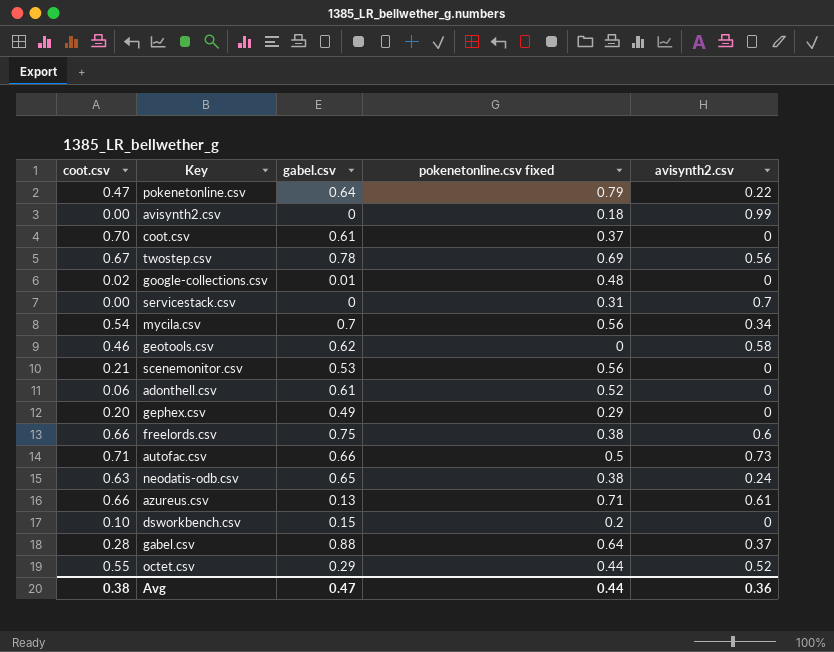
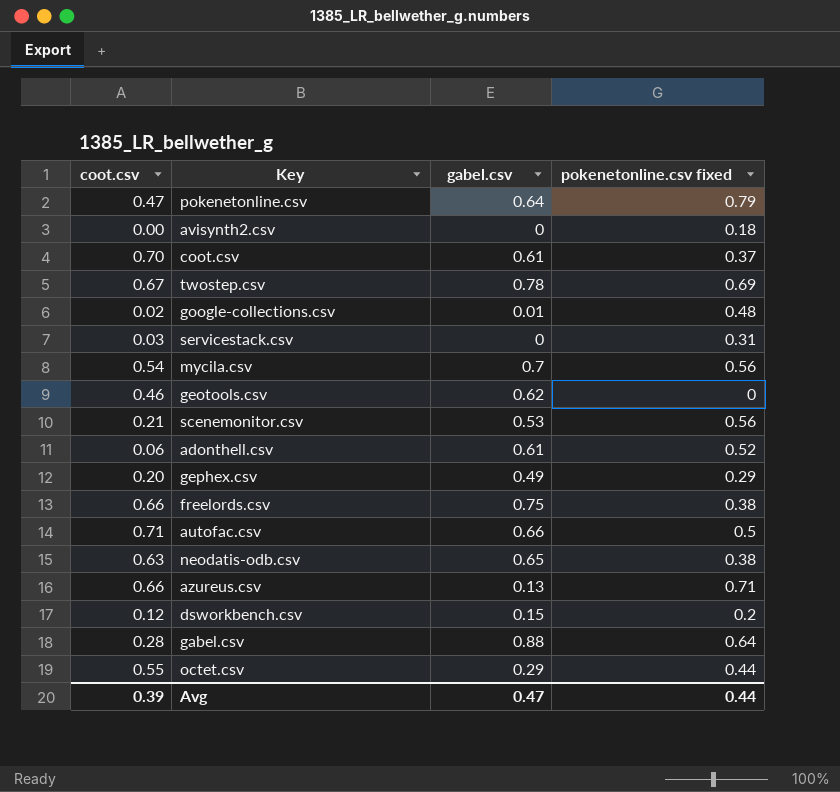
column avisynth2.csv | position: 5 -> none
servicestack.csv | coot.csv: 0.00 -> 0.03
dsworkbench.csv | coot.csv: 0.10 -> 0.12
Avg | coot.csv: 0.38 -> 0.39

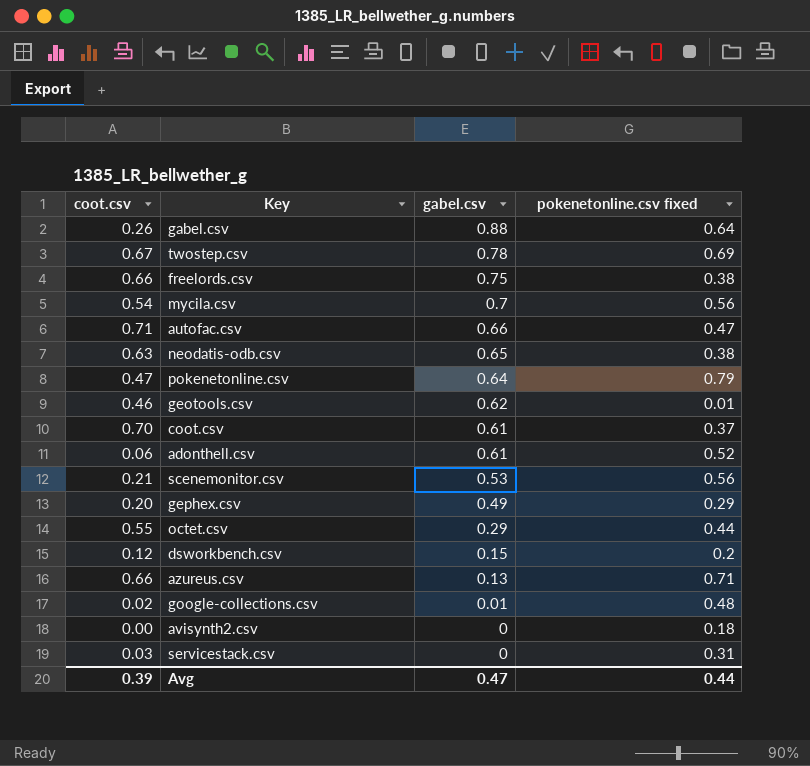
row order: none -> gabel.csv descending
gabel.csv | coot.csv: 0.28 -> 0.26
autofac.csv | pokenetonline.csv fixed: 0.5 -> 0.47
geotools.csv | pokenetonline.csv fixed: 0 -> 0.01

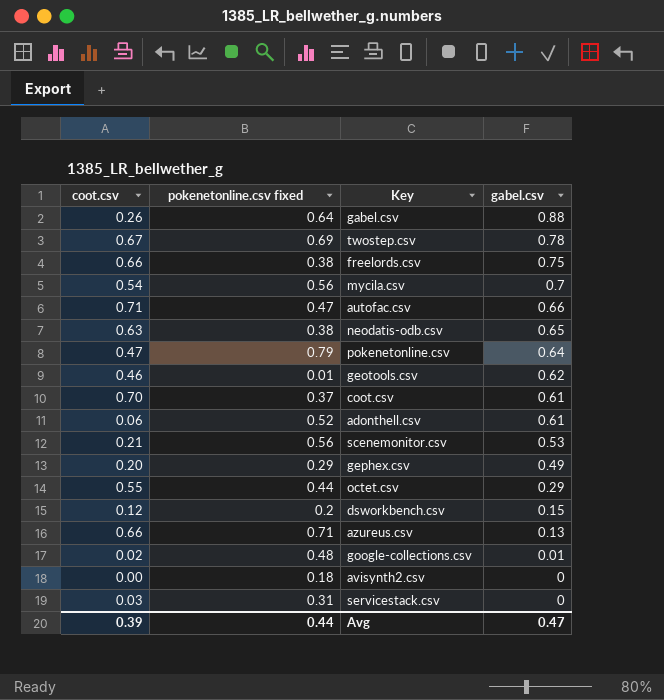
column pokenetonline.csv fixed | position: 4 -> 2

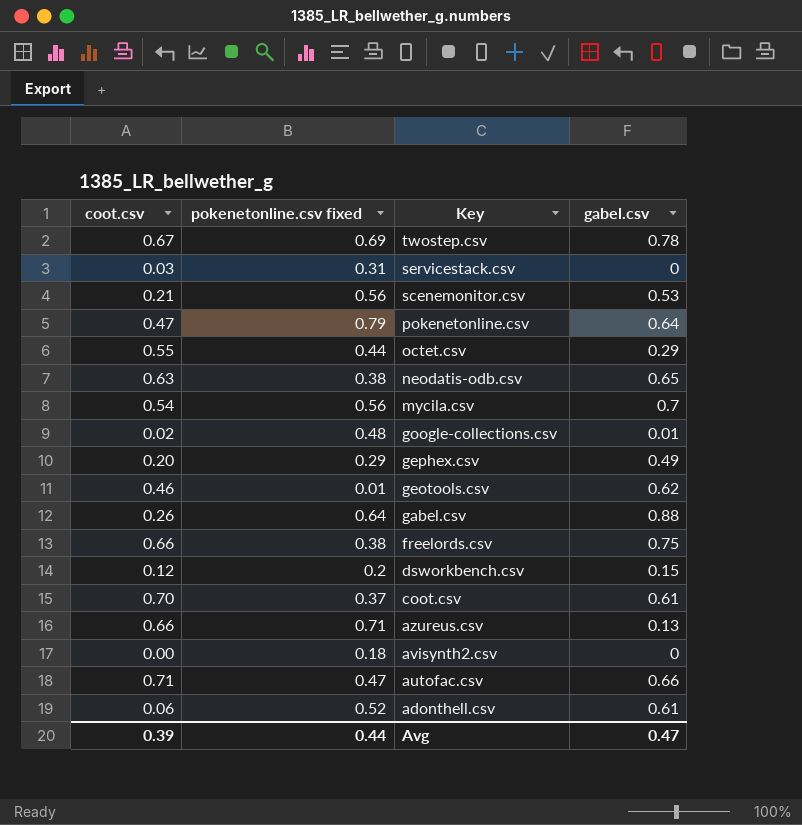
row order: gabel.csv descending -> Key descending

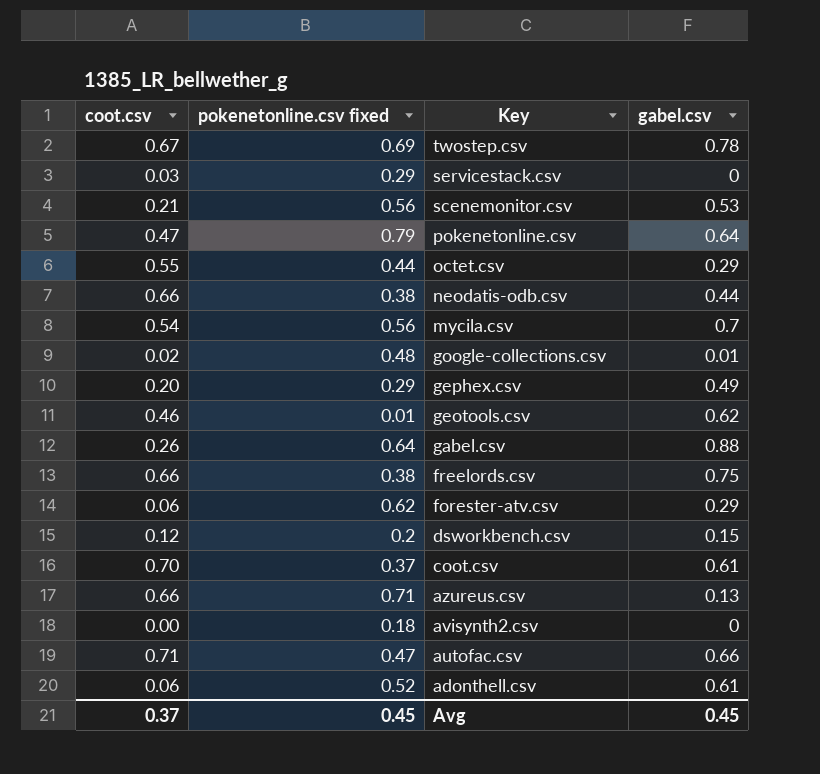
servicestack.csv | pokenetonline.csv fixed: 0.31 -> 0.29
neodatis-odb.csv | coot.csv: 0.63 -> 0.66
neodatis-odb.csv | gabel.csv: 0.65 -> 0.44
row forester-atv.csv: none -> 0.06 | 0.62 | 0.29
Avg | coot.csv: 0.39 -> 0.37
Avg | pokenetonline.csv fixed: 0.44 -> 0.45
Avg | gabel.csv: 0.47 -> 0.45

